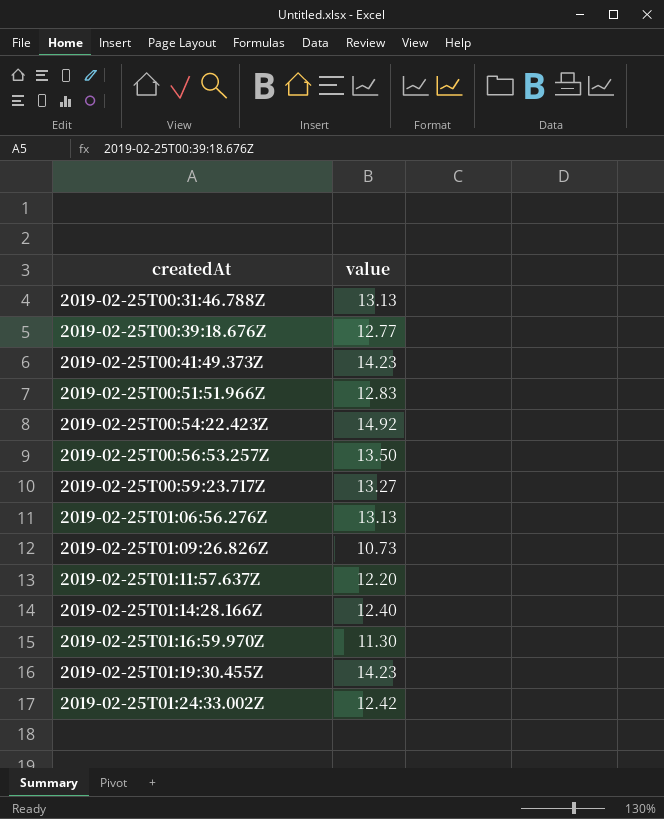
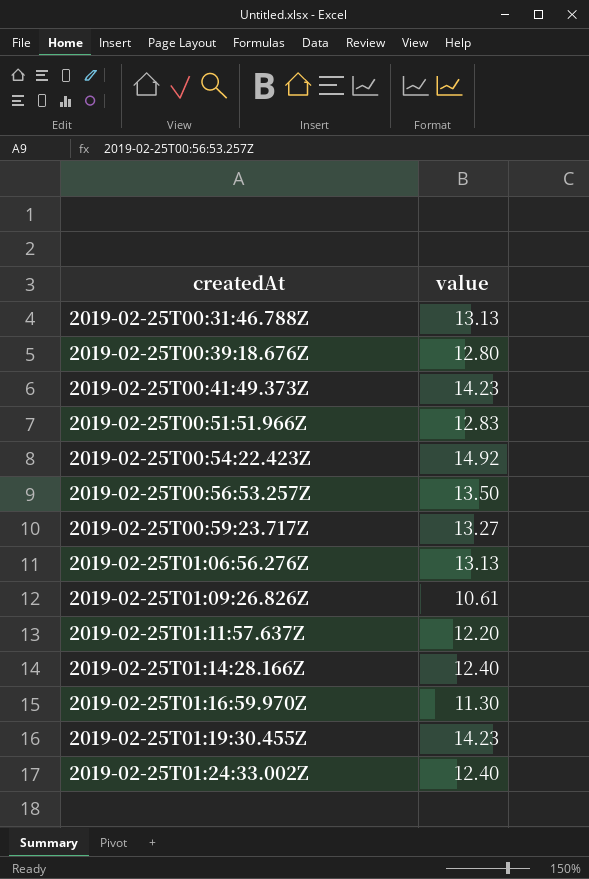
2019-02-25T00:39:18.676Z | value: 12.77 -> 12.80
2019-02-25T01:09:26.826Z | value: 10.73 -> 10.61
2019-02-25T01:24:33.002Z | value: 12.42 -> 12.40

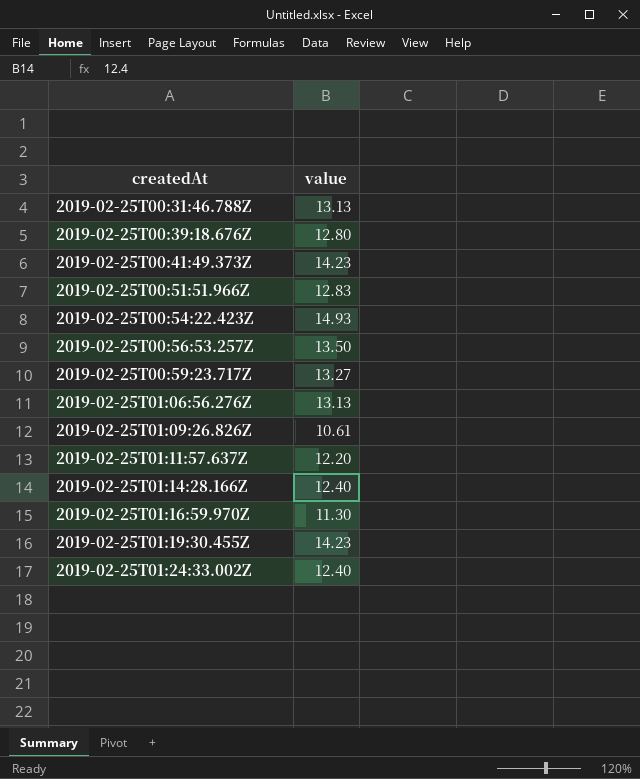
2019-02-25T00:54:22.423Z | value: 14.92 -> 14.93

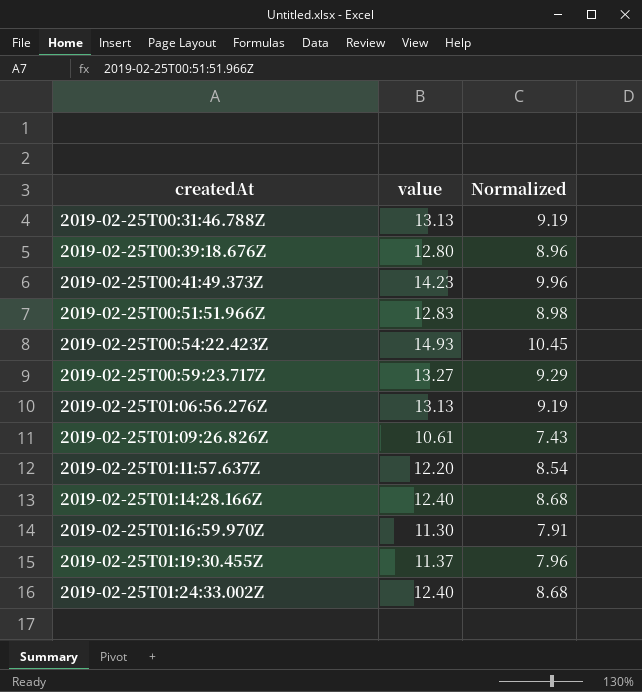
column Normalized | formula: none -> [value] * 0.7
row 2019-02-25T00:56:53.257Z: 13.50 -> none
2019-02-25T01:19:30.455Z | value: 14.23 -> 11.37

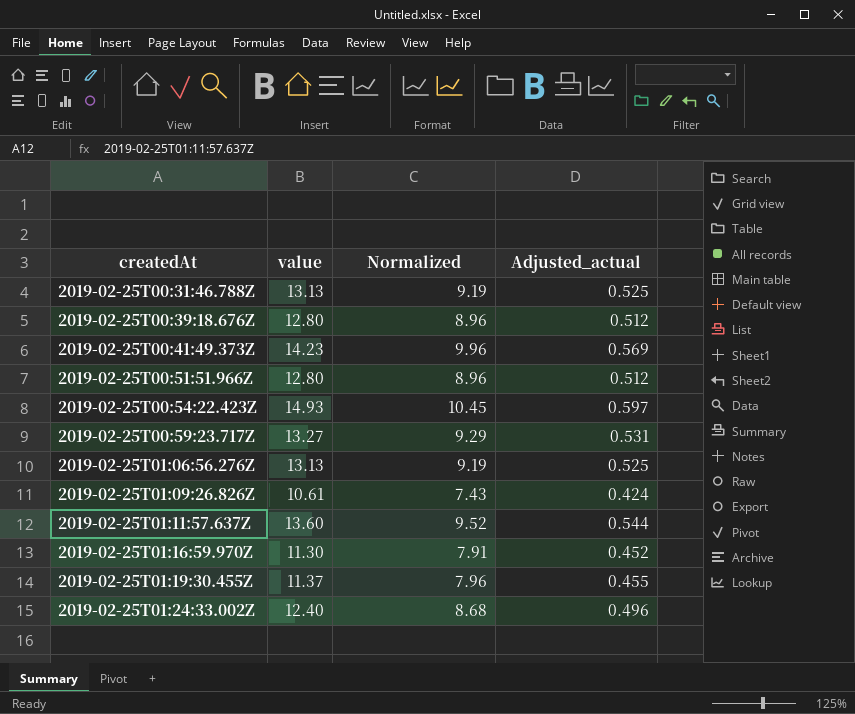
column Adjusted_actual | formula: none -> [value] * 0.04
row 2019-02-25T01:14:28.166Z: 12.40 | 8.68 -> none
2019-02-25T00:51:51.966Z | value: 12.83 -> 12.80
2019-02-25T00:51:51.966Z | Normalized: 8.98 -> 8.96
2019-02-25T01:11:57.637Z | value: 12.20 -> 13.60
2019-02-25T01:11:57.637Z | Normalized: 8.54 -> 9.52

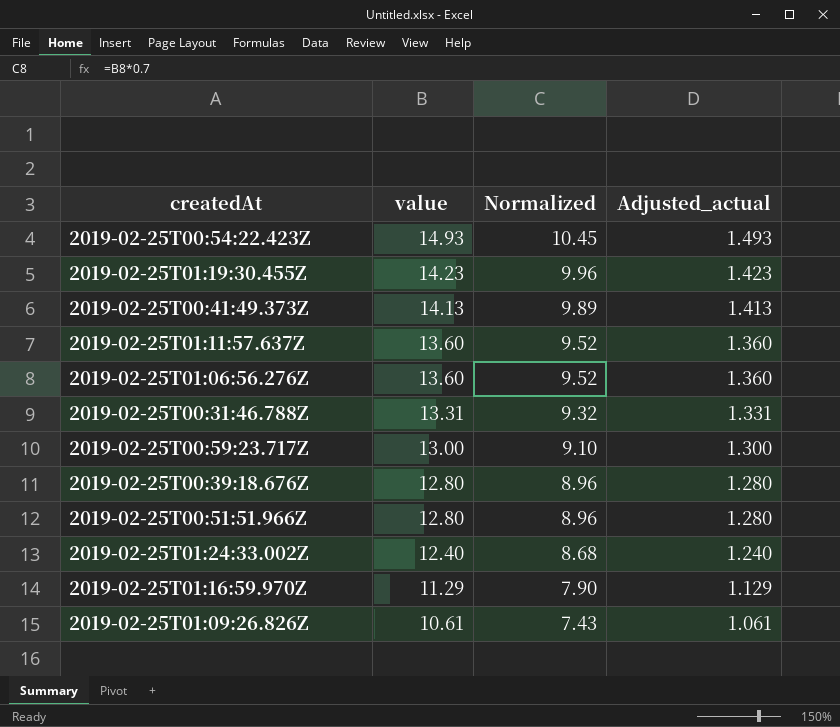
row order: createdAt ascending -> value descending
column Adjusted_actual | formula: [value] * 0.04 -> [value] * 0.1
2019-02-25T01:19:30.455Z | value: 11.37 -> 14.23
2019-02-25T01:19:30.455Z | Normalized: 7.96 -> 9.96
2019-02-25T00:41:49.373Z | value: 14.23 -> 14.13
2019-02-25T00:41:49.373Z | Normalized: 9.96 -> 9.89
2019-02-25T01:06:56.276Z | value: 13.13 -> 13.60
2019-02-25T01:06:56.276Z | Normalized: 9.19 -> 9.52
2019-02-25T00:31:46.788Z | value: 13.13 -> 13.31
2019-02-25T00:31:46.788Z | Normalized: 9.19 -> 9.32
2019-02-25T00:59:23.717Z | value: 13.27 -> 13.00
2019-02-25T00:59:23.717Z | Normalized: 9.29 -> 9.10
2019-02-25T01:16:59.970Z | value: 11.30 -> 11.29
2019-02-25T01:16:59.970Z | Normalized: 7.91 -> 7.90

